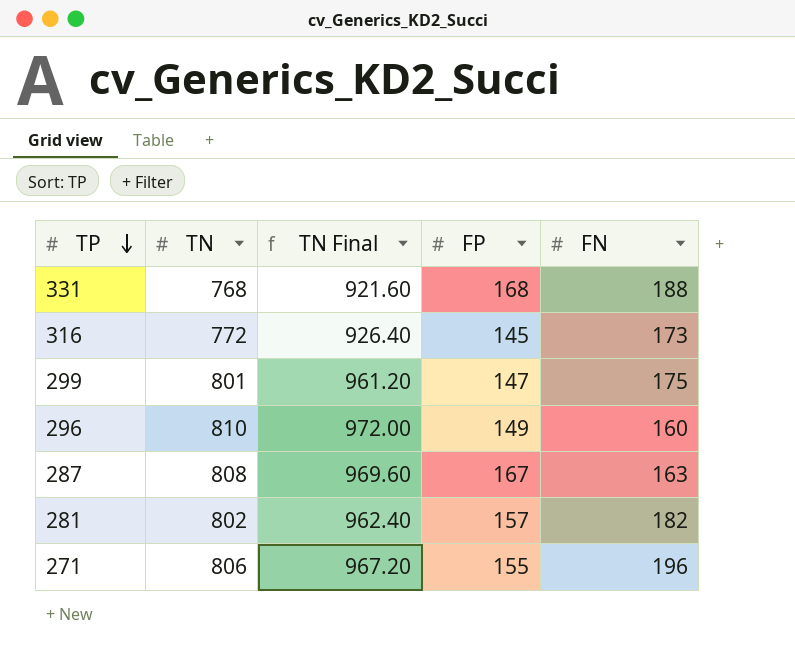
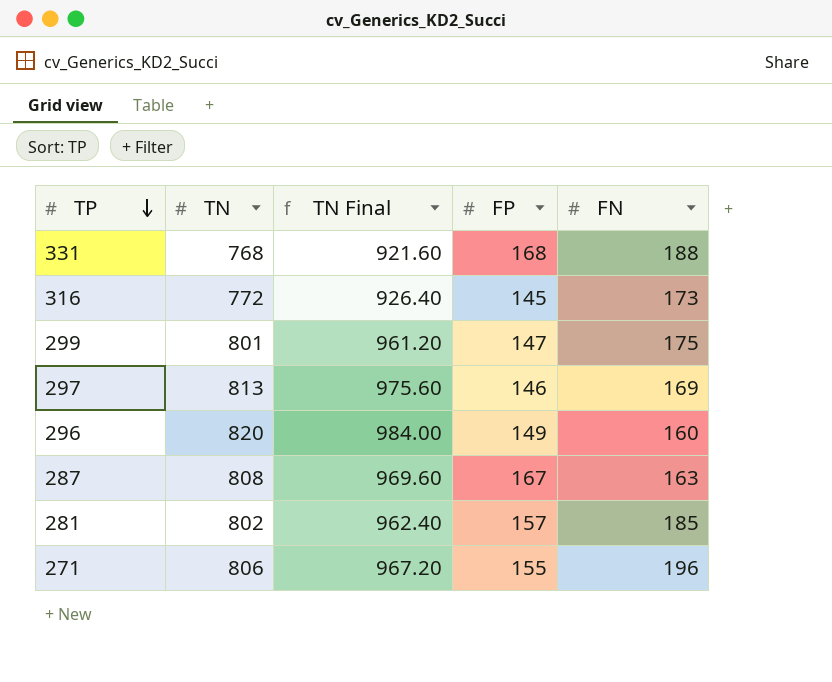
row 297: none -> 813 | 975.60 | 146 | 169
296 | TN: 810 -> 820
296 | TN Final: 972.00 -> 984.00
281 | FN: 182 -> 185

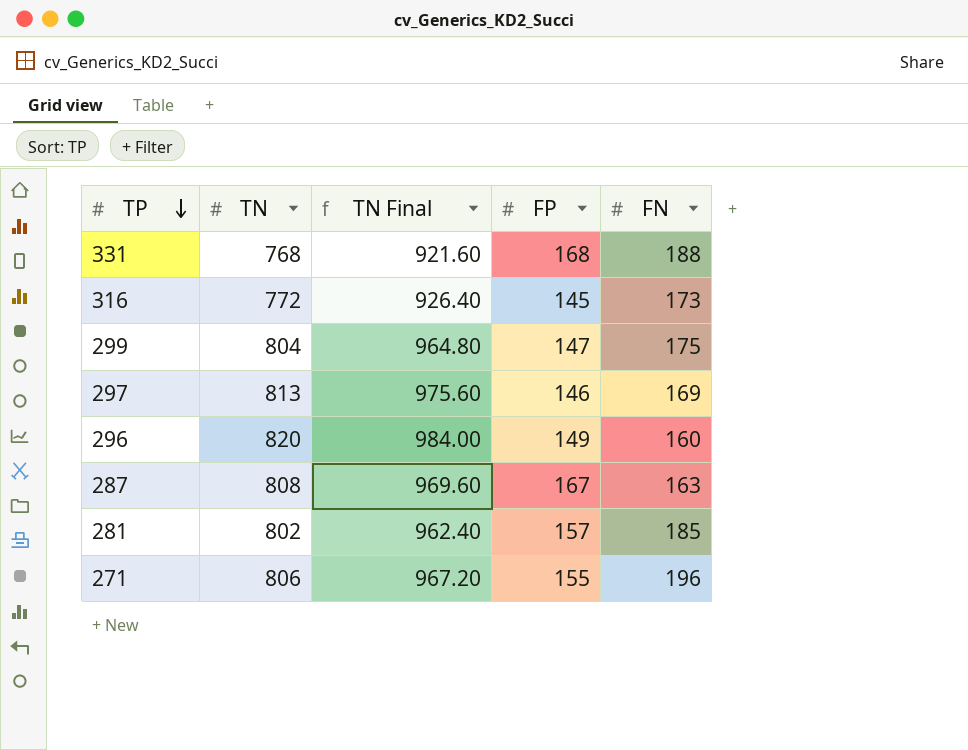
299 | TN: 801 -> 804
299 | TN Final: 961.20 -> 964.80

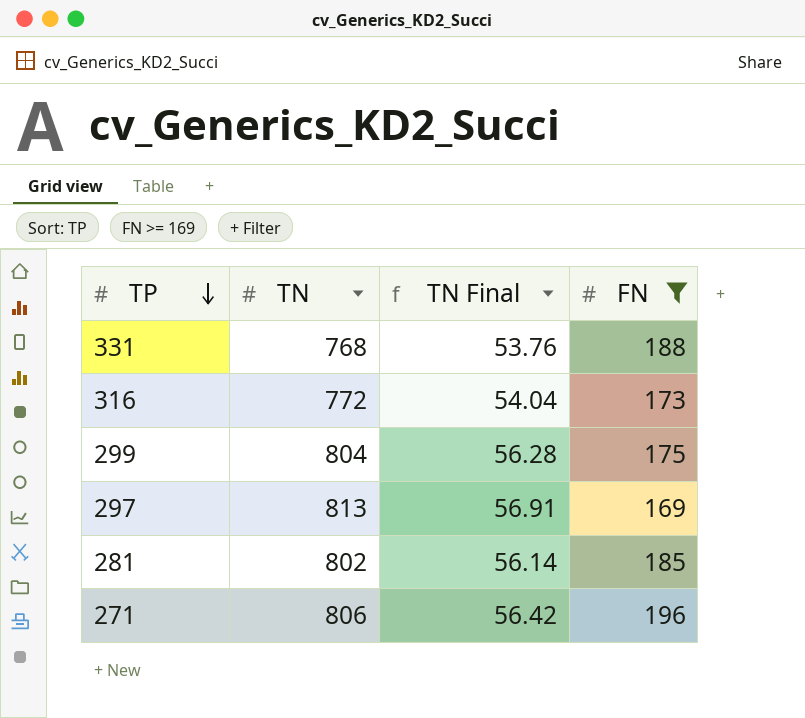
filter: none -> FN >= 169
column FP | position: 4 -> none
column TN Final | formula: [TN] * 1.2 -> [TN] * 0.07

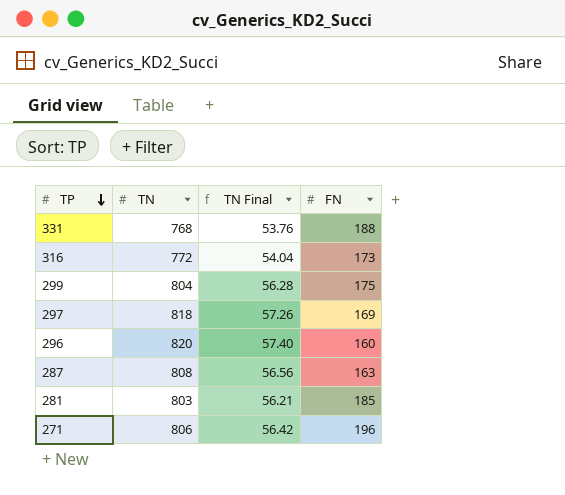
filter: FN >= 169 -> none
297 | TN: 813 -> 818
297 | TN Final: 56.91 -> 57.26
281 | TN: 802 -> 803
281 | TN Final: 56.14 -> 56.21

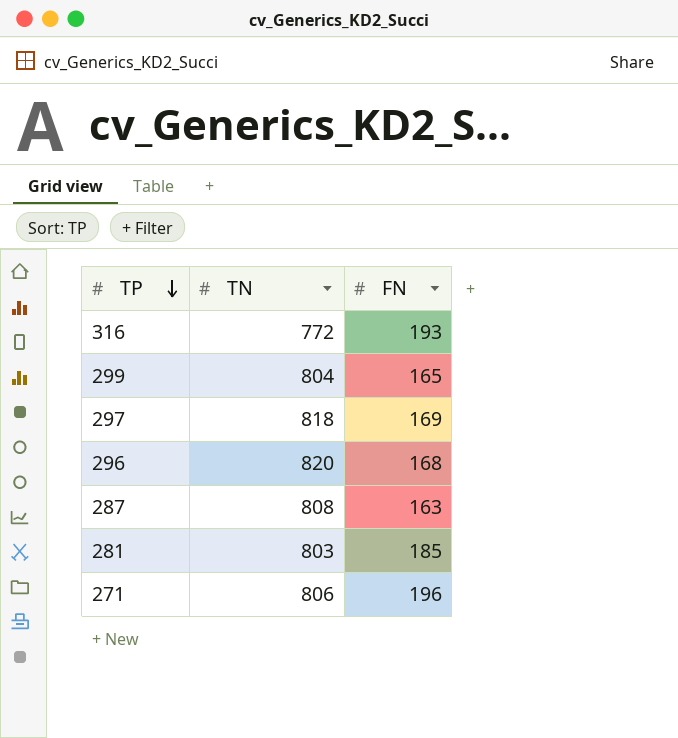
column TN Final | formula: [TN] * 0.07 -> none
row 331: 768 | 53.76 | 188 -> none
316 | FN: 173 -> 193
299 | FN: 175 -> 165
296 | FN: 160 -> 168

